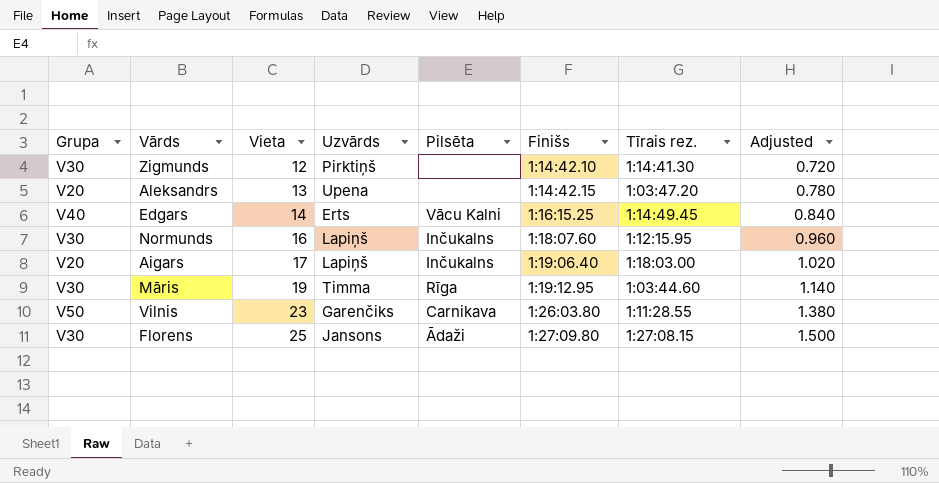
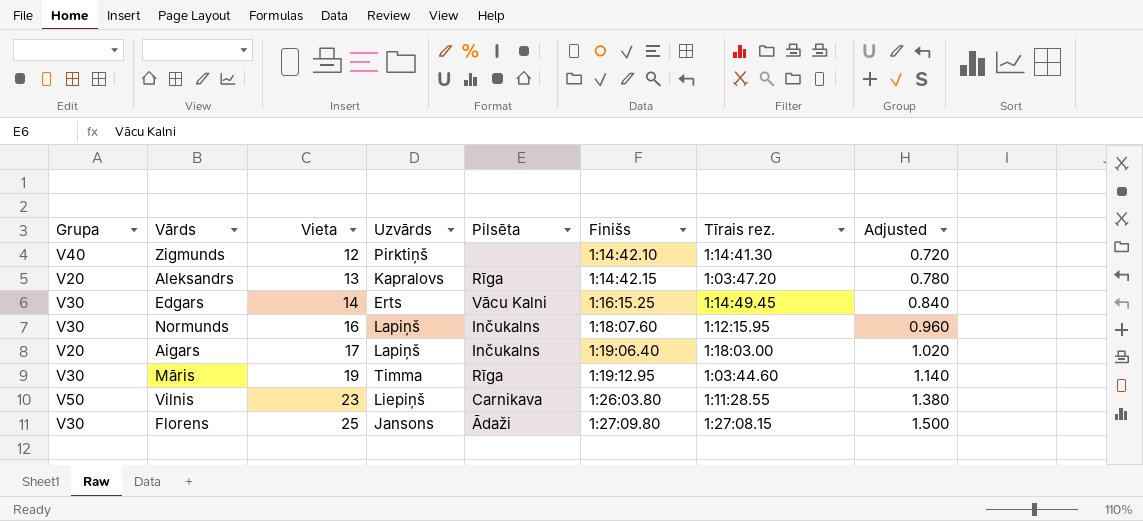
Zigmunds | Grupa: V30 -> V40
Aleksandrs | Uzvārds: Upena -> Kapralovs
Aleksandrs | Pilsēta: none -> Rīga
Edgars | Grupa: V40 -> V30
Vilnis | Uzvārds: Garenčiks -> Liepiņš

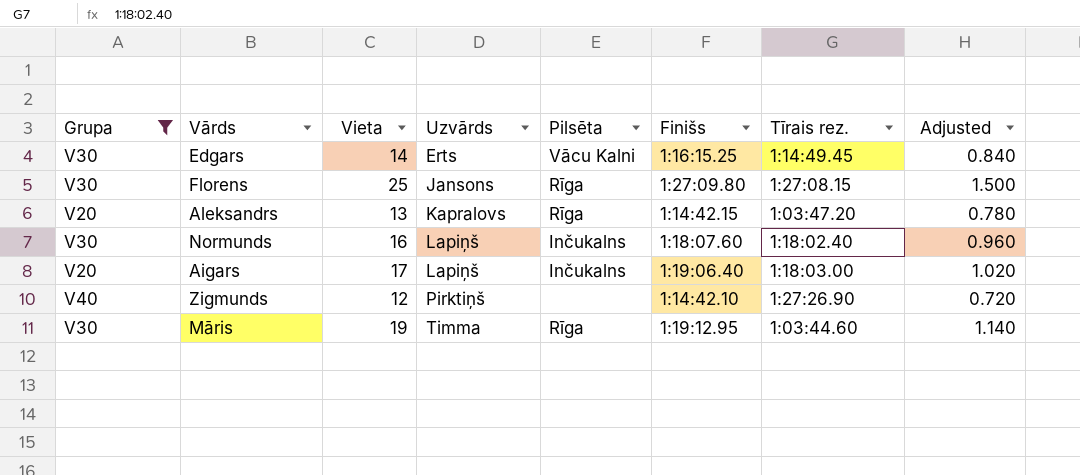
filter: none -> Grupa != V50
row order: Vieta ascending -> Uzvārds ascending
Florens | Pilsēta: Ādaži -> Rīga
Normunds | Tīrais rez.: 1:12:15.95 -> 1:18:02.40
Zigmunds | Tīrais rez.: 1:14:41.30 -> 1:27:26.90

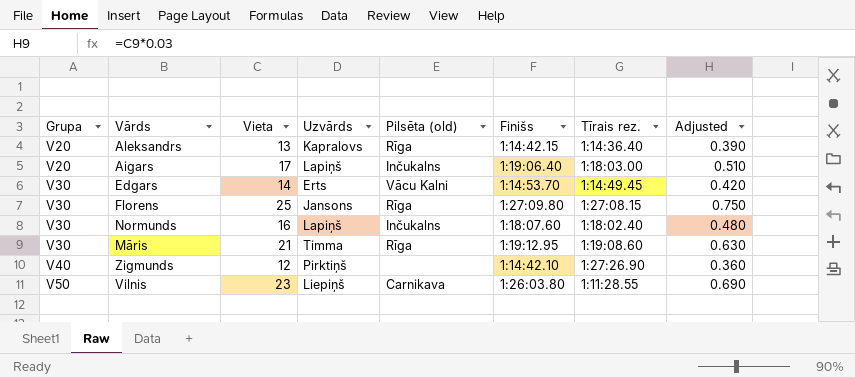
filter: Grupa != V50 -> none
row order: Uzvārds ascending -> Grupa ascending
column name: Pilsēta -> Pilsēta (old)
column Adjusted | formula: [Vieta] * 0.06 -> [Vieta] * 0.03
Aleksandrs | Tīrais rez.: 1:03:47.20 -> 1:14:36.40
Edgars | Finišs: 1:16:15.25 -> 1:14:53.70
Māris | Vieta: 19 -> 21
Māris | Tīrais rez.: 1:03:44.60 -> 1:19:08.60

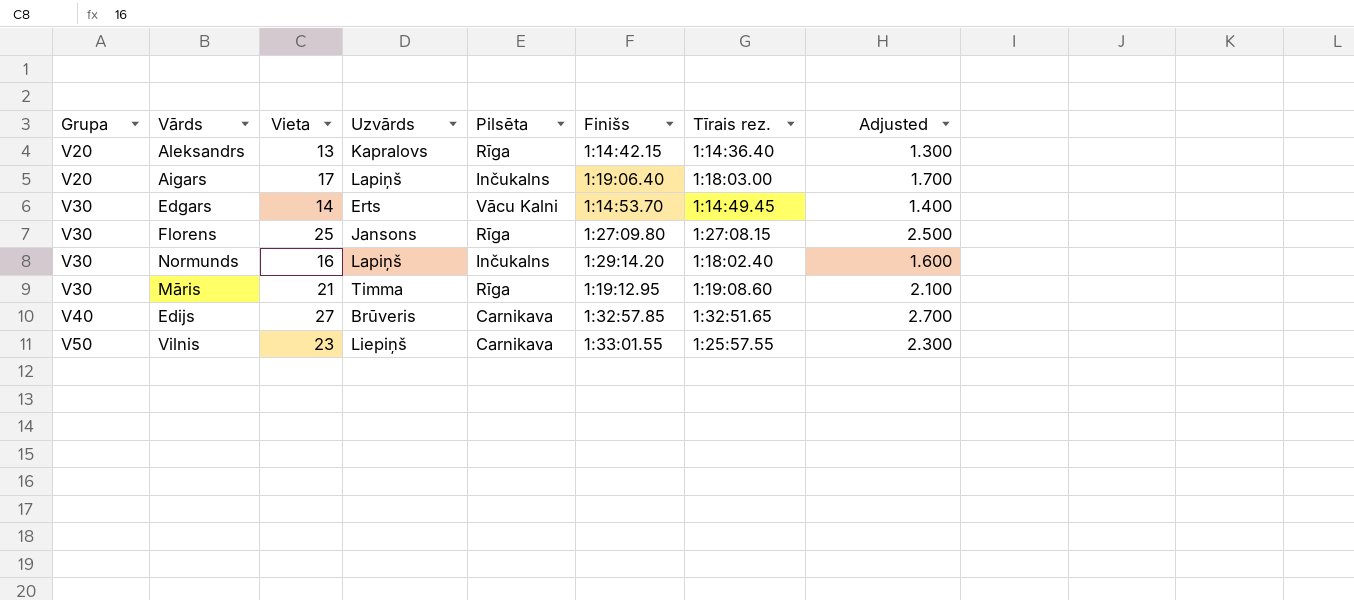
column name: Pilsēta (old) -> Pilsēta
column Adjusted | formula: [Vieta] * 0.03 -> [Vieta] * 0.1
row Zigmunds: V40 | 12 | Pirktiņš | none | 1:14:42.10 | 1:27:26.90 | 0.360 -> none
Normunds | Finišs: 1:18:07.60 -> 1:29:14.20
row Edijs: none -> V40 | 27 | Brūveris | Carnikava | 1:32:57.85 | 1:32:51.65 | 2.700
Vilnis | Finišs: 1:26:03.80 -> 1:33:01.55
Vilnis | Tīrais rez.: 1:11:28.55 -> 1:25:57.55

